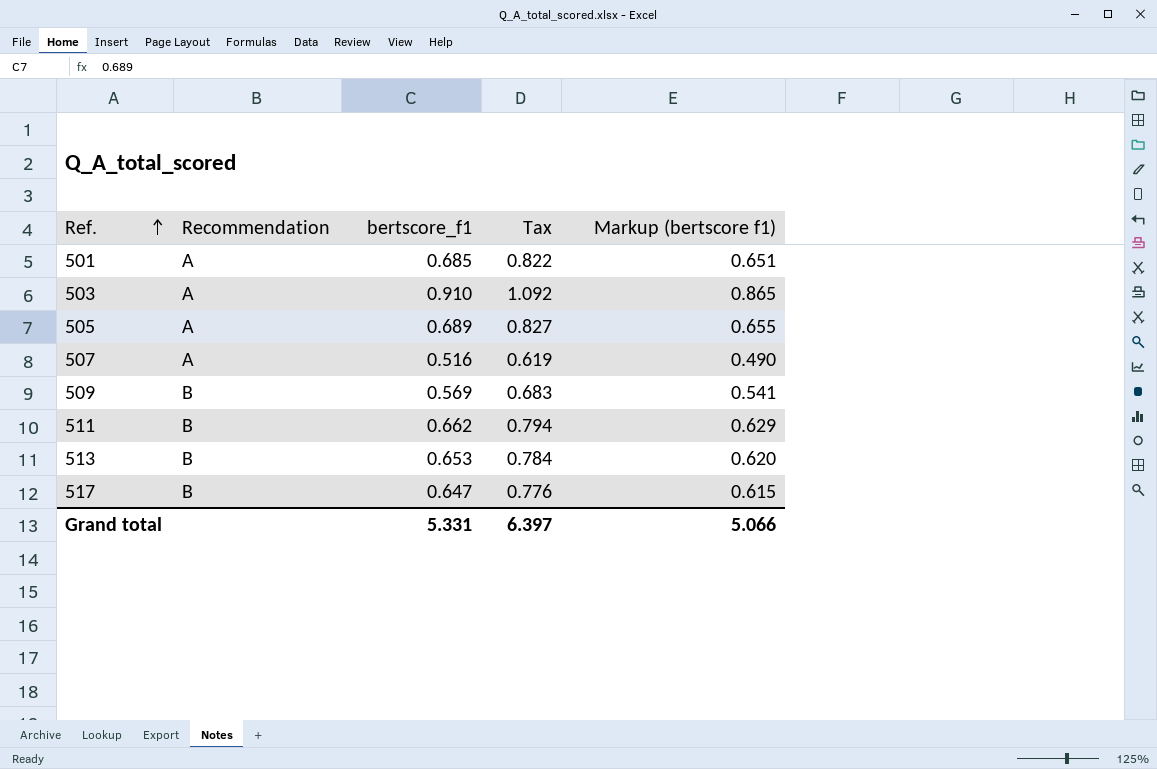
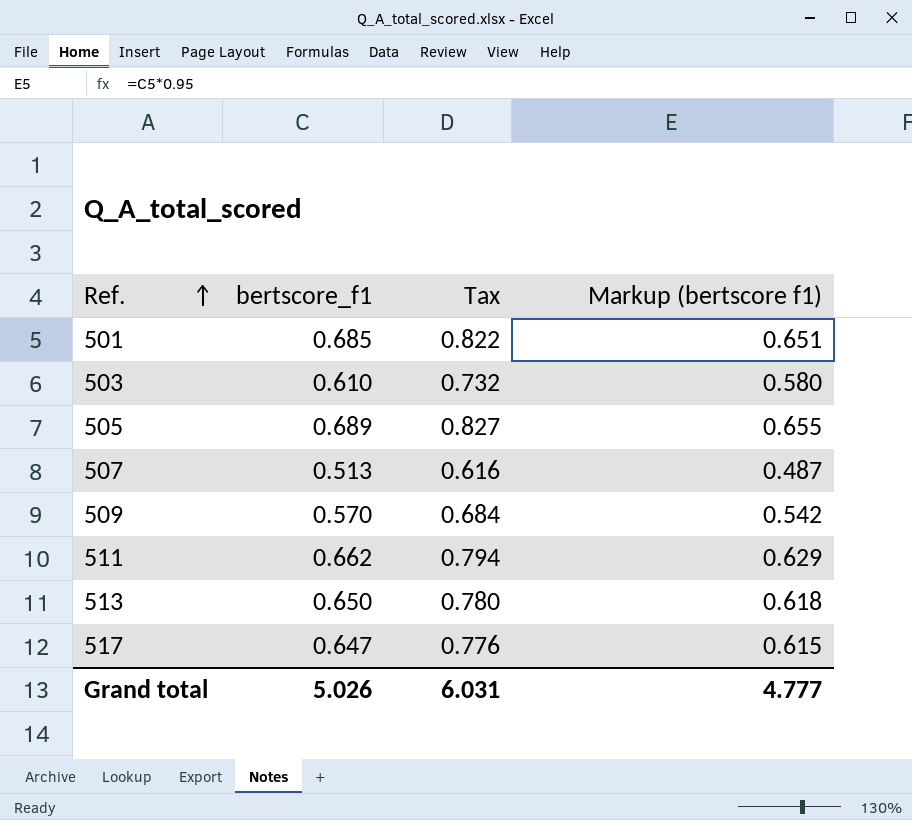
column Recommendation | position: 2 -> none
503 | bertscore_f1: 0.910 -> 0.610
503 | Tax: 1.092 -> 0.732
503 | Markup (bertscore f1): 0.865 -> 0.580
507 | bertscore_f1: 0.516 -> 0.513
507 | Tax: 0.619 -> 0.616
507 | Markup (bertscore f1): 0.490 -> 0.487
509 | bertscore_f1: 0.569 -> 0.570
509 | Tax: 0.683 -> 0.684
509 | Markup (bertscore f1): 0.541 -> 0.542
513 | bertscore_f1: 0.653 -> 0.650
513 | Tax: 0.784 -> 0.780
513 | Markup (bertscore f1): 0.620 -> 0.618
Grand total | bertscore_f1: 5.331 -> 5.026
Grand total | Tax: 6.397 -> 6.031
Grand total | Markup (bertscore f1): 5.066 -> 4.777

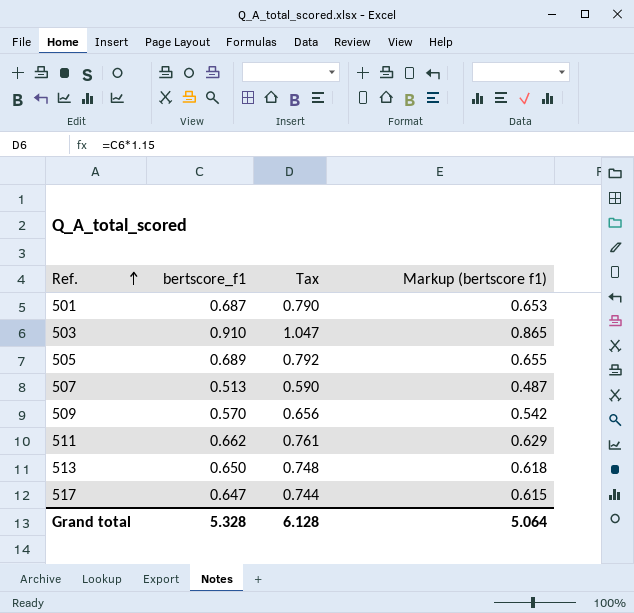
column Tax | formula: [bertscore_f1] * 1.2 -> [bertscore_f1] * 1.15
501 | bertscore_f1: 0.685 -> 0.687
501 | Markup (bertscore f1): 0.651 -> 0.653
503 | bertscore_f1: 0.610 -> 0.910
503 | Markup (bertscore f1): 0.580 -> 0.865
Grand total | bertscore_f1: 5.026 -> 5.328
Grand total | Tax: 6.031 -> 6.128
Grand total | Markup (bertscore f1): 4.777 -> 5.064

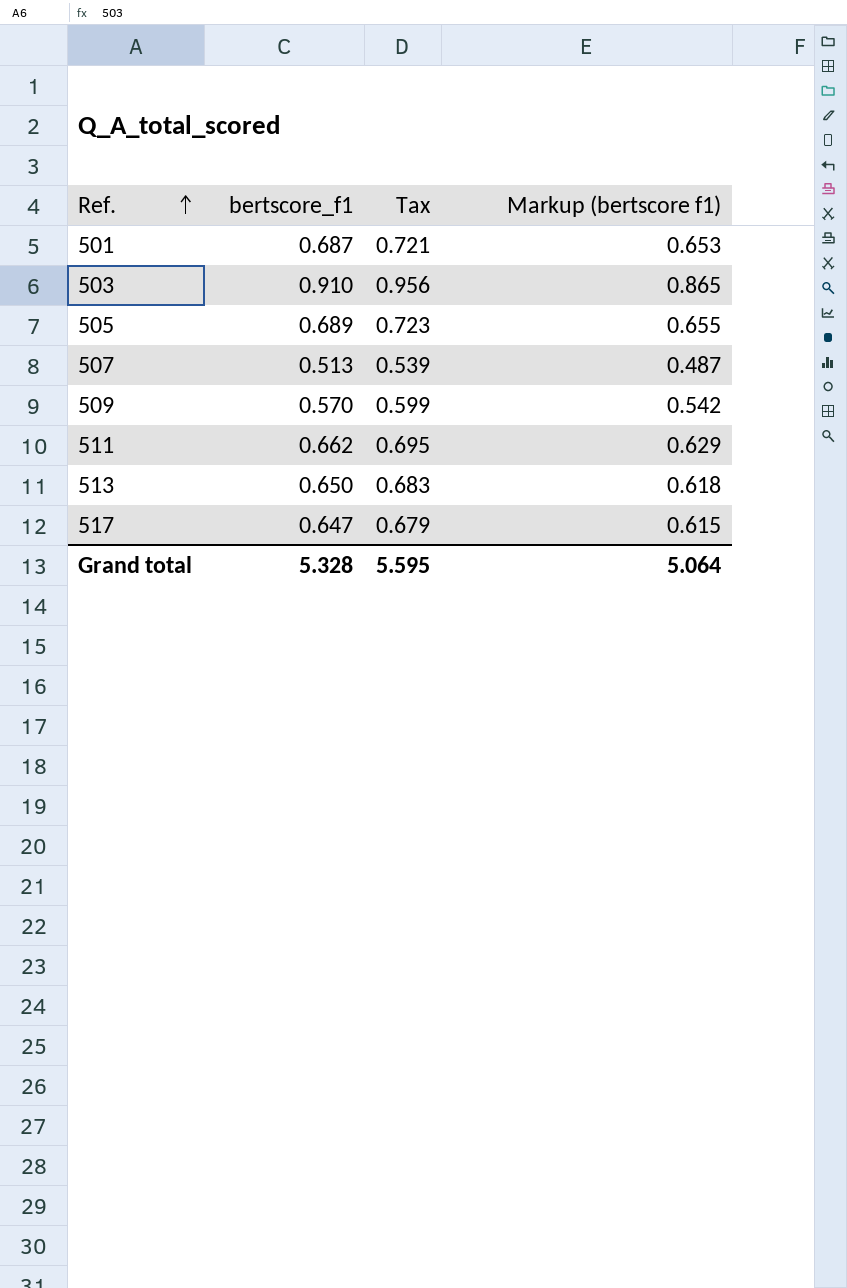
column Tax | formula: [bertscore_f1] * 1.15 -> [bertscore_f1] * 1.05
Grand total | Tax: 6.128 -> 5.595

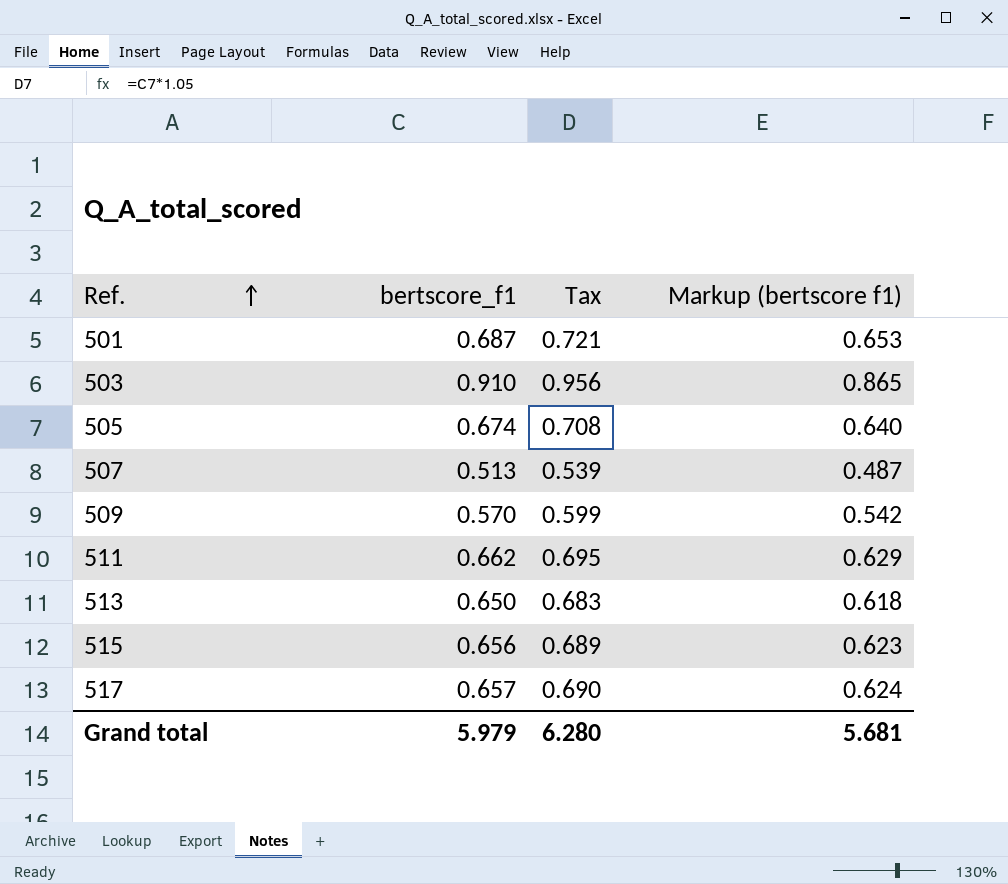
505 | bertscore_f1: 0.689 -> 0.674
505 | Tax: 0.723 -> 0.708
505 | Markup (bertscore f1): 0.655 -> 0.640
row 515: none -> 0.656 | 0.689 | 0.623
517 | bertscore_f1: 0.647 -> 0.657
517 | Tax: 0.679 -> 0.690
517 | Markup (bertscore f1): 0.615 -> 0.624
Grand total | bertscore_f1: 5.328 -> 5.979
Grand total | Tax: 5.595 -> 6.280
Grand total | Markup (bertscore f1): 5.064 -> 5.681

